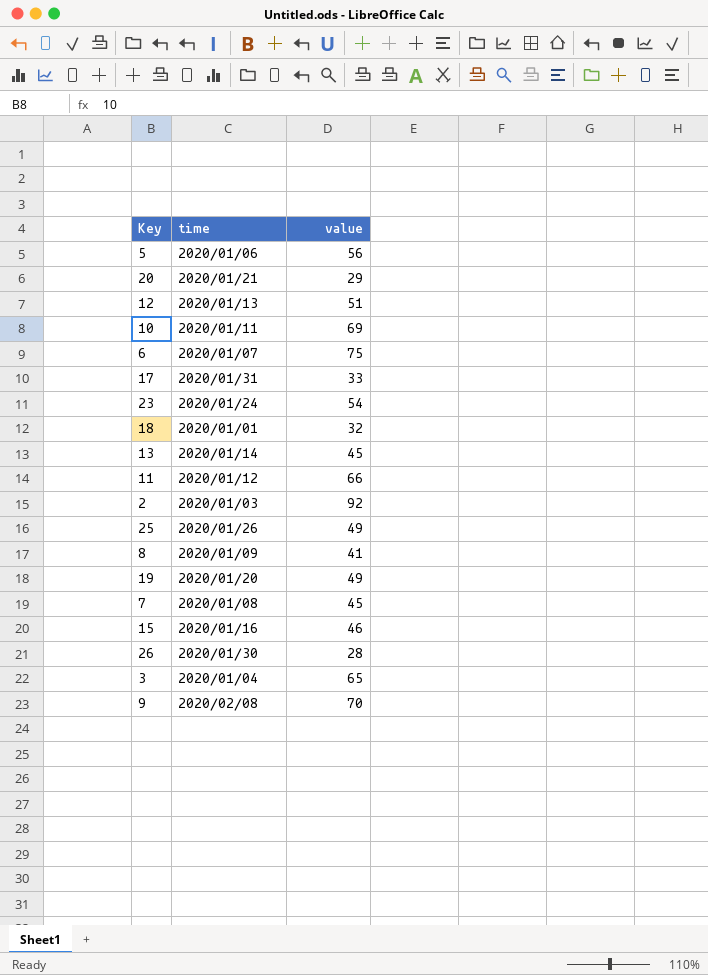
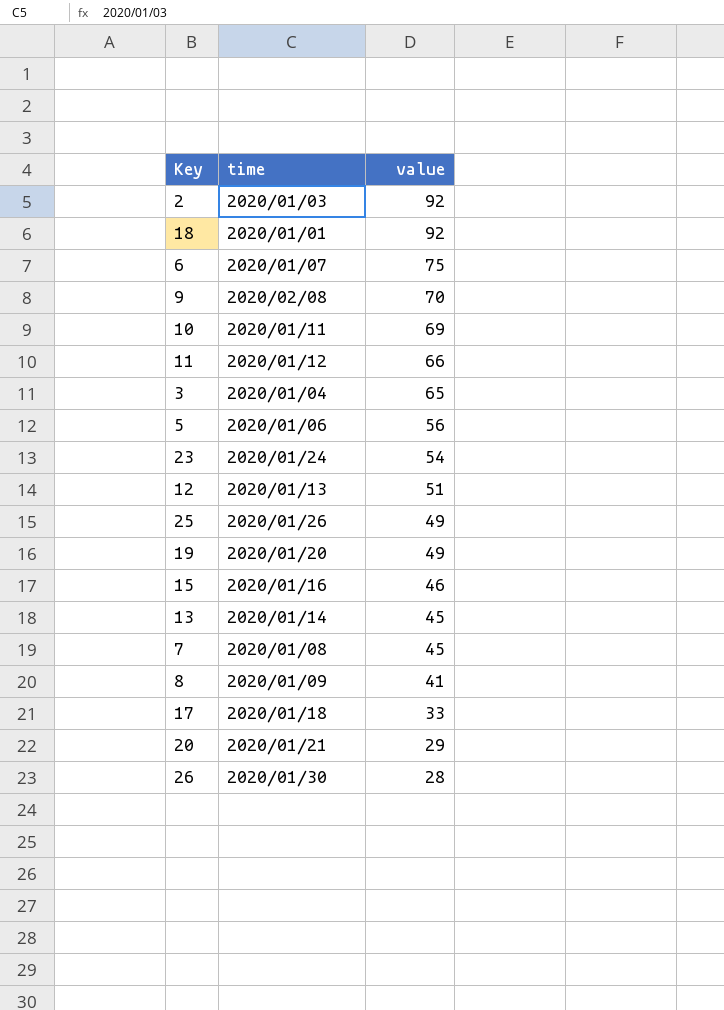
row order: none -> value descending
18 | value: 32 -> 92
17 | time: 2020/01/31 -> 2020/01/18

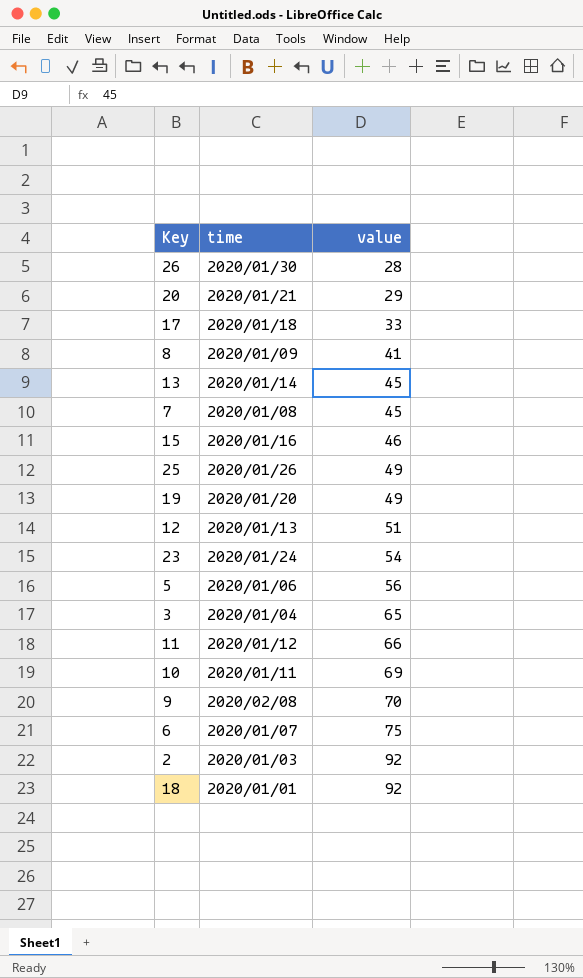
row order: value descending -> value ascending

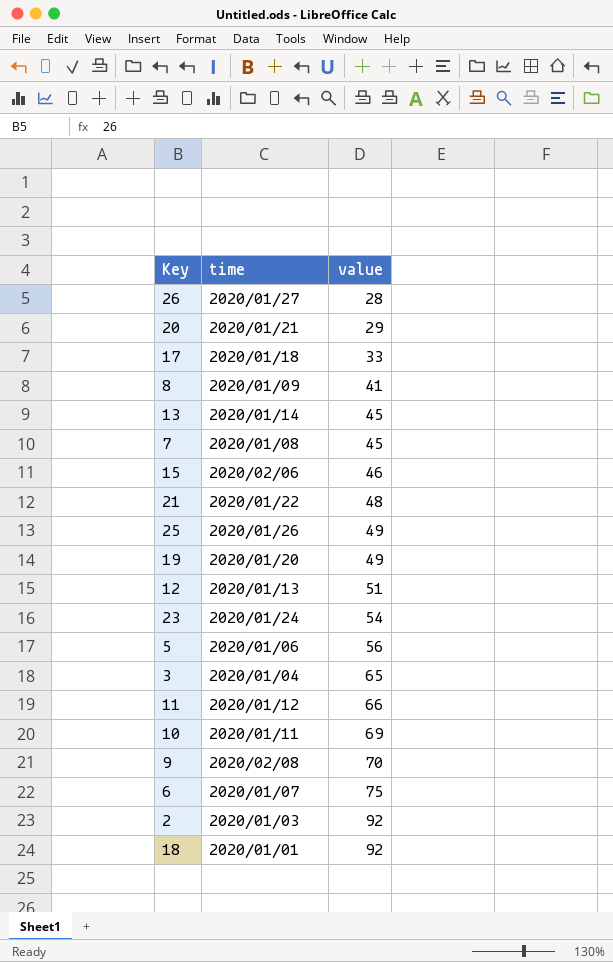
26 | time: 2020/01/30 -> 2020/01/27
15 | time: 2020/01/16 -> 2020/02/06
row 21: none -> 2020/01/22 | 48

